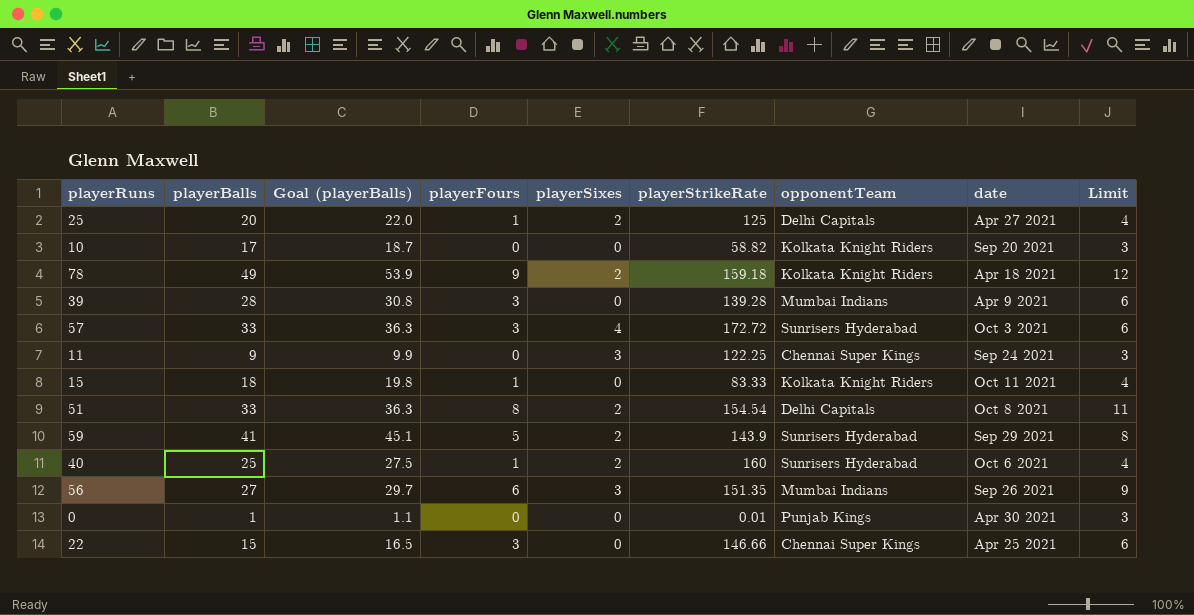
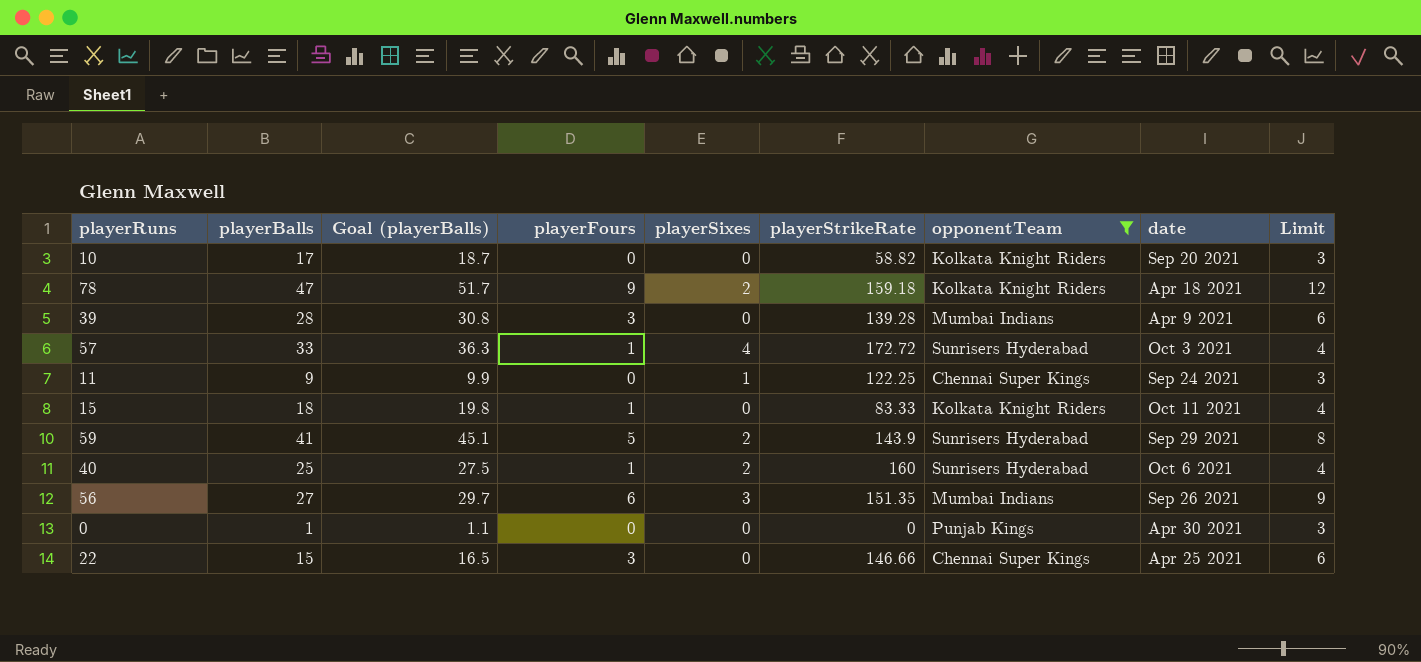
filter: none -> opponentTeam != Delhi Capitals
78 | playerBalls: 49 -> 47
78 | Goal (playerBalls): 53.9 -> 51.7
57 | playerFours: 3 -> 1
57 | Limit: 6 -> 4
11 | playerSixes: 3 -> 1
0 | playerStrikeRate: 0.01 -> 0

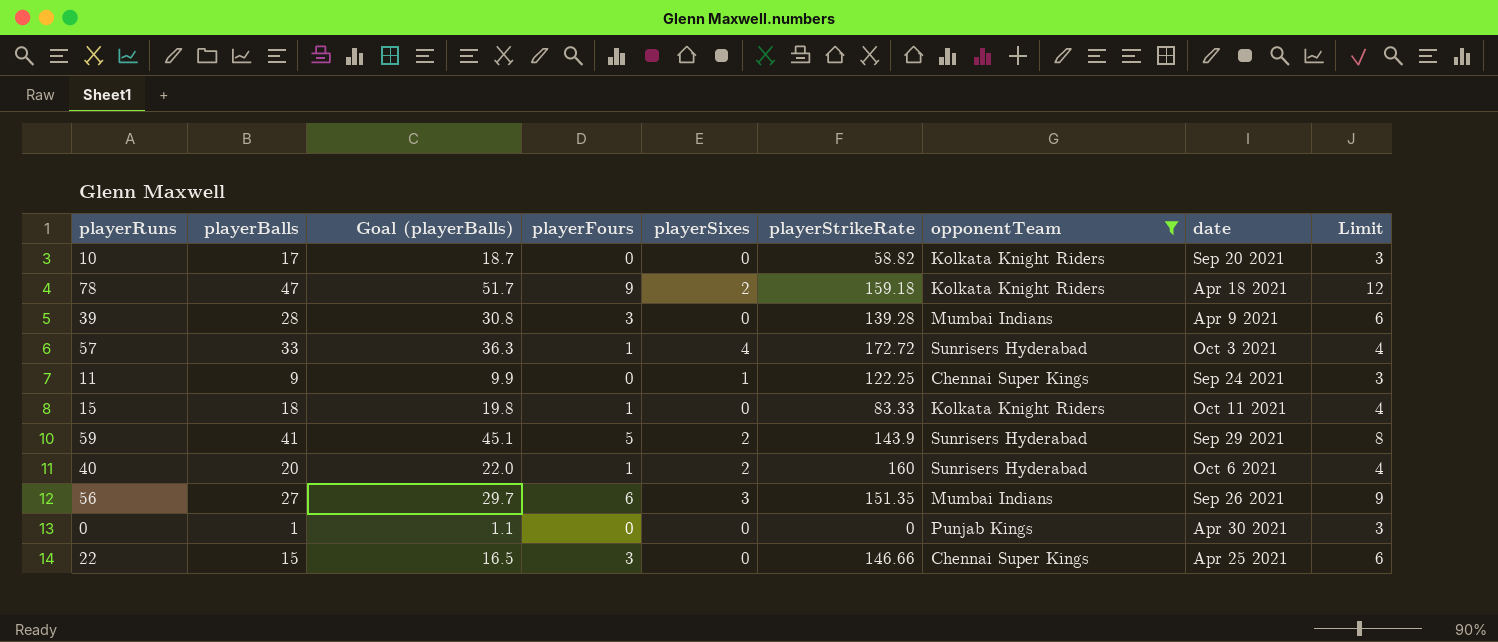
40 | playerBalls: 25 -> 20
40 | Goal (playerBalls): 27.5 -> 22.0

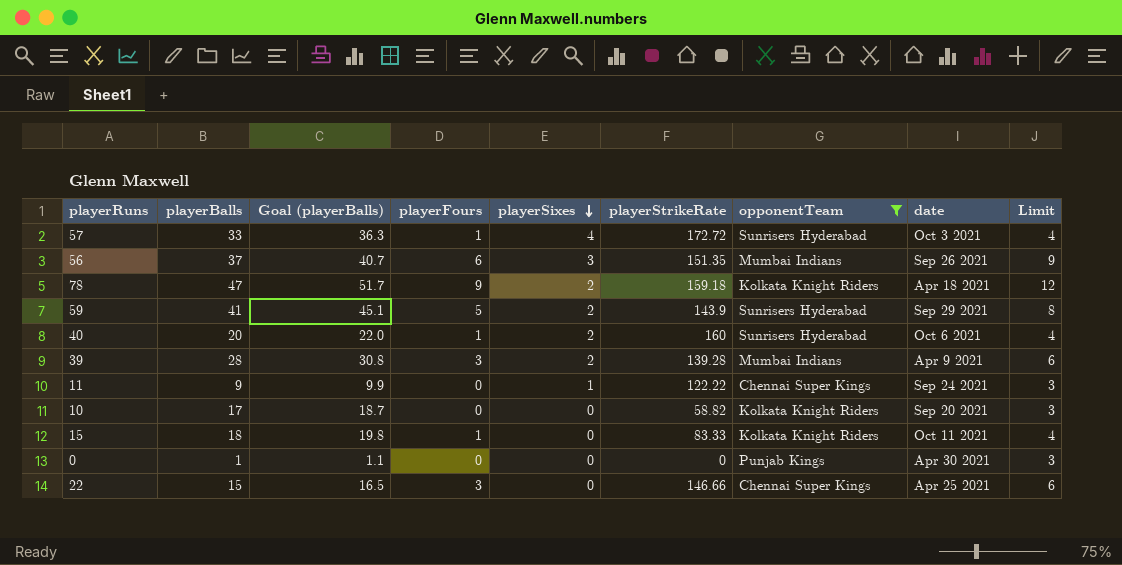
row order: none -> playerSixes descending
56 | playerBalls: 27 -> 37
56 | Goal (playerBalls): 29.7 -> 40.7
39 | playerSixes: 0 -> 2
11 | playerStrikeRate: 122.25 -> 122.22

